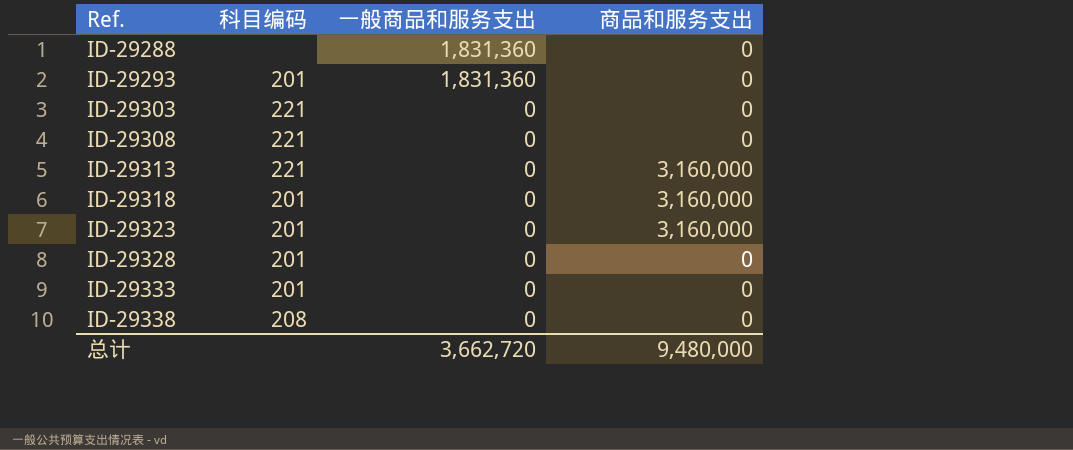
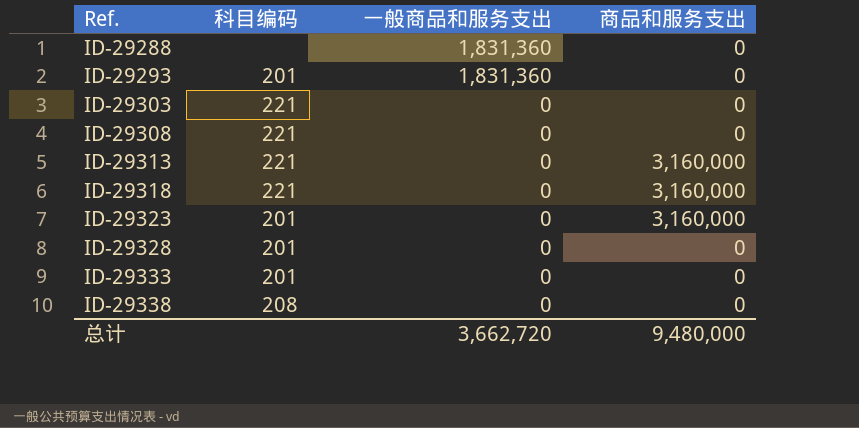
ID-29318 | 科目编码: 201 -> 221

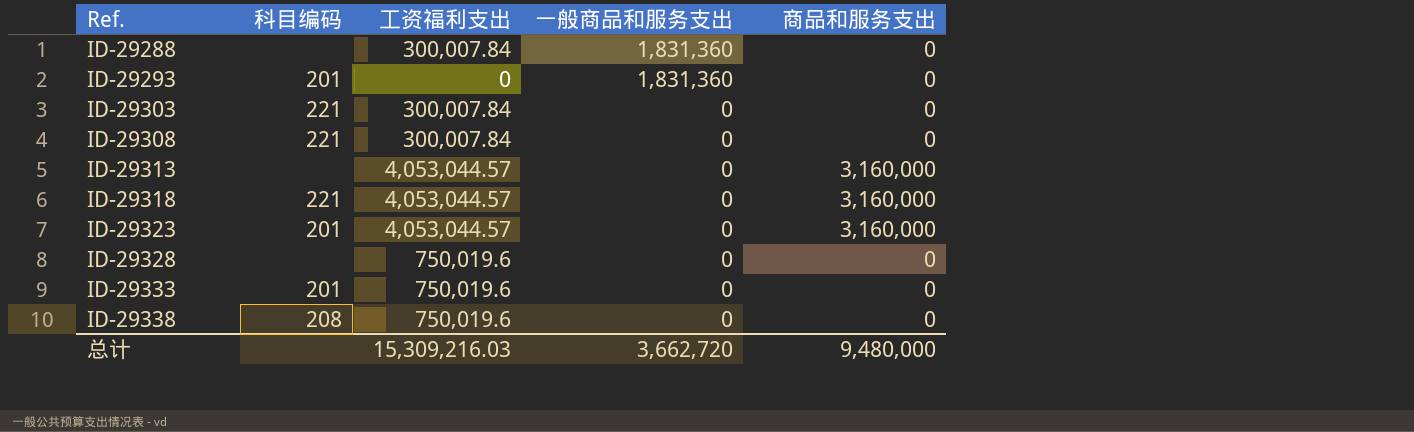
column 工资福利支出 | position: none -> 3
ID-29313 | 科目编码: 221 -> none
ID-29328 | 科目编码: 201 -> none

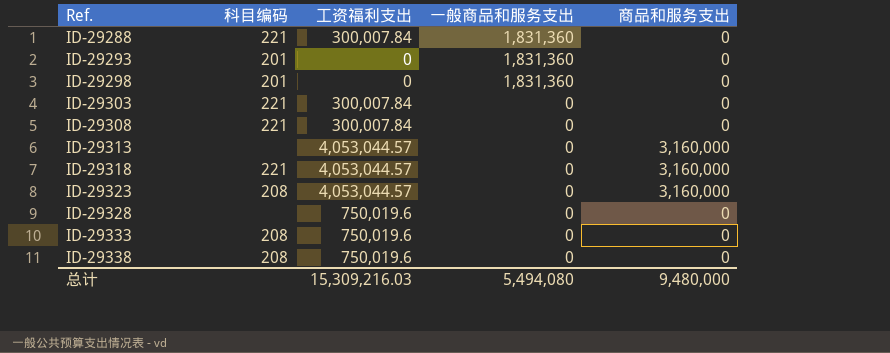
ID-29288 | 科目编码: none -> 221
row ID-29298: none -> 201 | 0 | 1,831,360 | 0
ID-29323 | 科目编码: 201 -> 208
ID-29333 | 科目编码: 201 -> 208
总计 | 一般商品和服务支出: 3,662,720 -> 5,494,080

